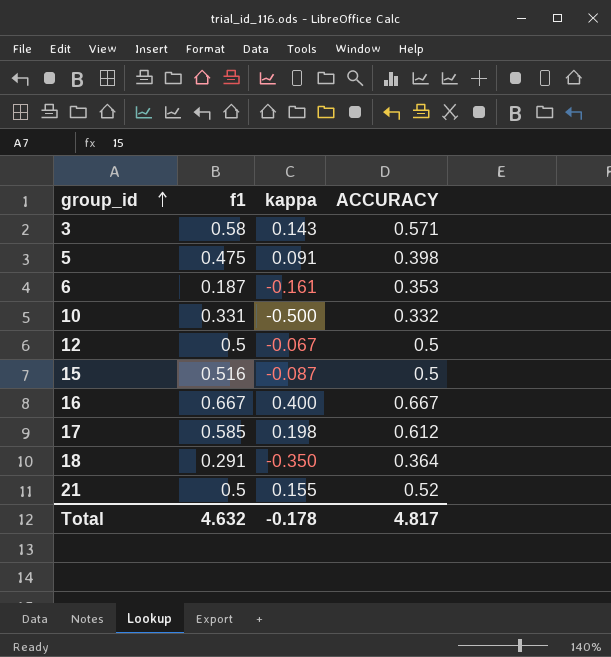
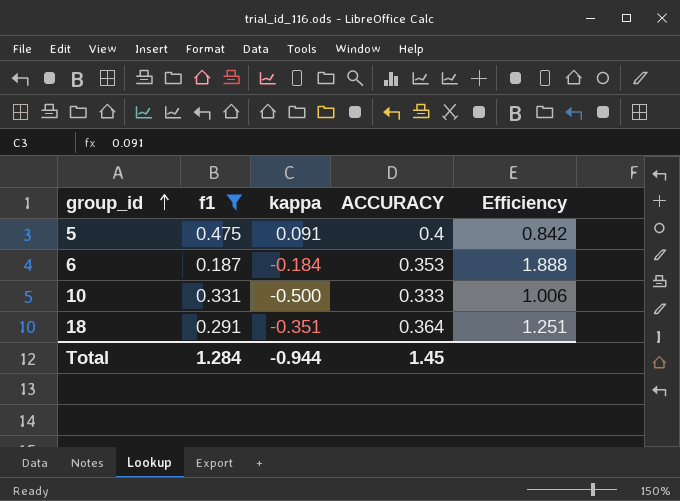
filter: none -> f1 <= 0.475
column Efficiency | formula: none -> [ACCURACY] / [f1]
5 | ACCURACY: 0.398 -> 0.4
6 | kappa: -0.161 -> -0.184
10 | ACCURACY: 0.332 -> 0.333
18 | kappa: -0.350 -> -0.351
Total | f1: 4.632 -> 1.284
Total | kappa: -0.178 -> -0.944
Total | ACCURACY: 4.817 -> 1.45

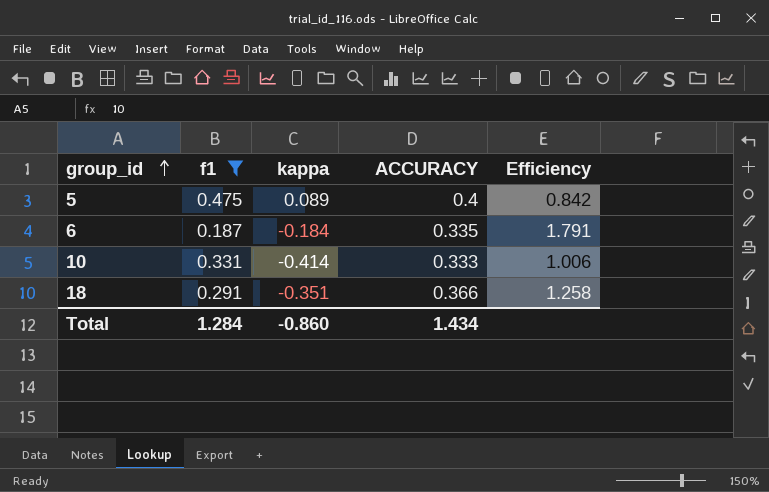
5 | kappa: 0.091 -> 0.089
6 | ACCURACY: 0.353 -> 0.335
6 | Efficiency: 1.888 -> 1.791
10 | kappa: -0.500 -> -0.414
18 | ACCURACY: 0.364 -> 0.366
18 | Efficiency: 1.251 -> 1.258
Total | kappa: -0.944 -> -0.860
Total | ACCURACY: 1.45 -> 1.434

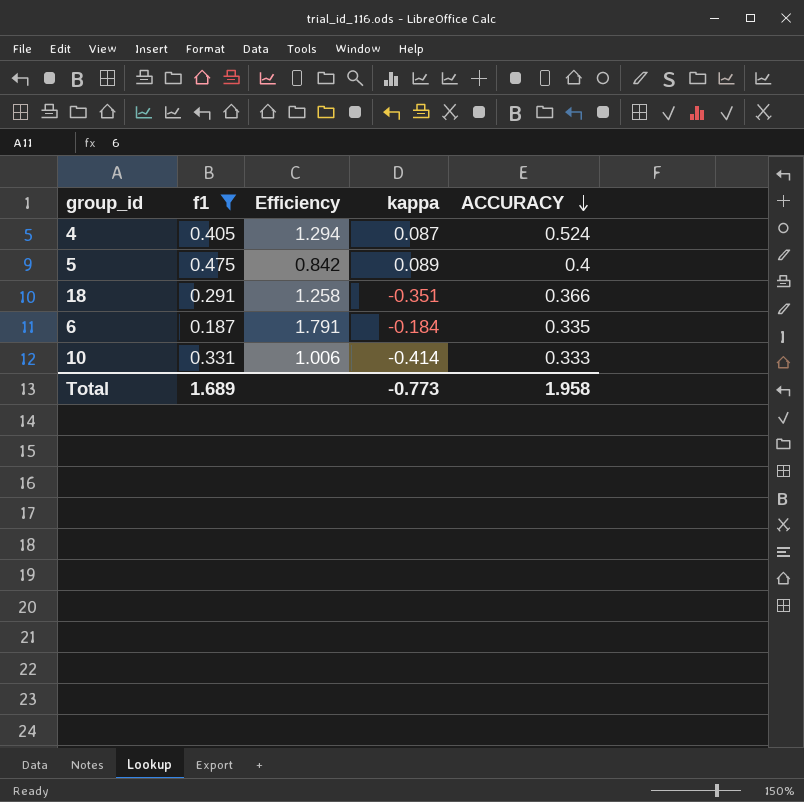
row order: group_id ascending -> ACCURACY descending
column Efficiency | position: 5 -> 3
row 4: none -> 0.405 | 1.294 | 0.087 | 0.524
Total | f1: 1.284 -> 1.689
Total | kappa: -0.860 -> -0.773
Total | ACCURACY: 1.434 -> 1.958

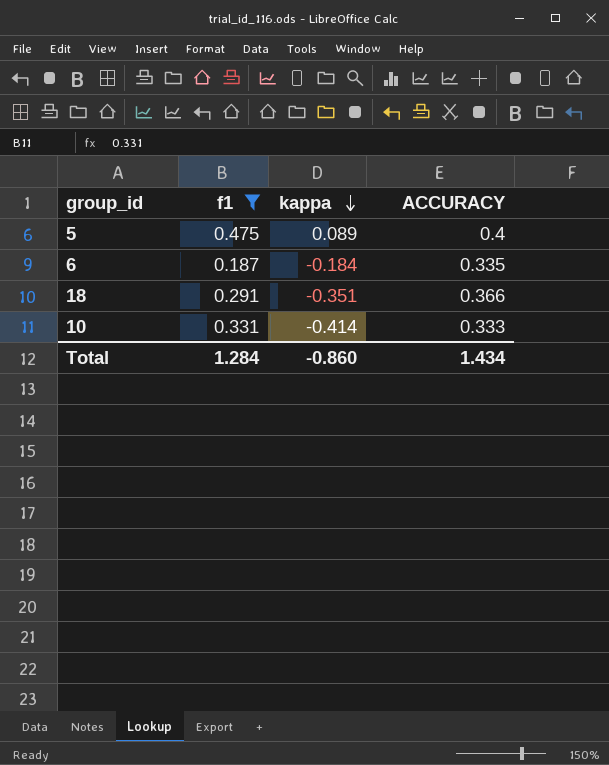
row order: ACCURACY descending -> kappa descending
column Efficiency | formula: [ACCURACY] / [f1] -> none
row 4: 0.405 | 1.294 | 0.087 | 0.524 -> none
Total | f1: 1.689 -> 1.284
Total | kappa: -0.773 -> -0.860
Total | ACCURACY: 1.958 -> 1.434

